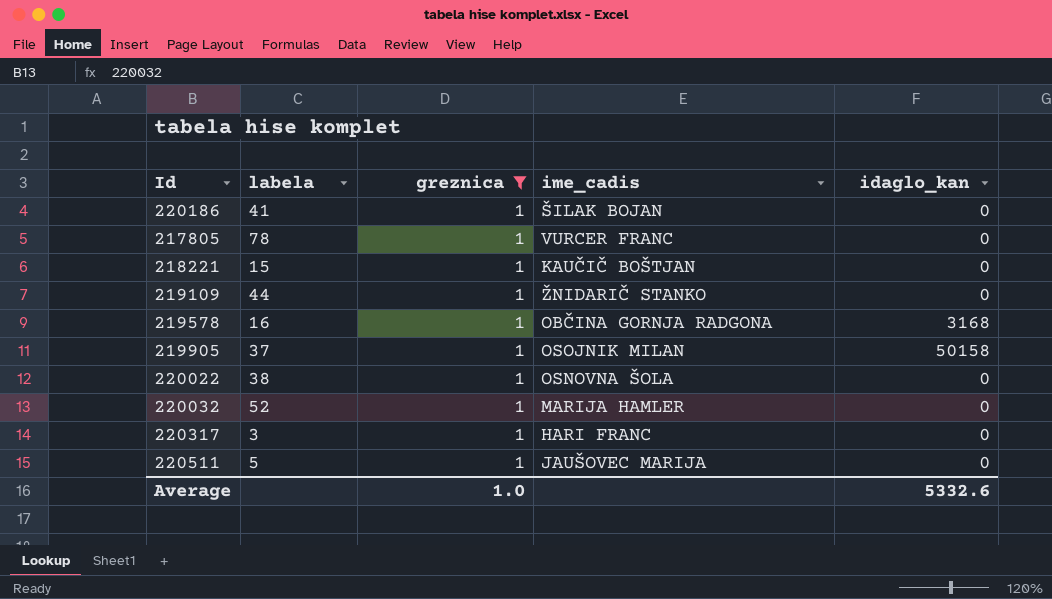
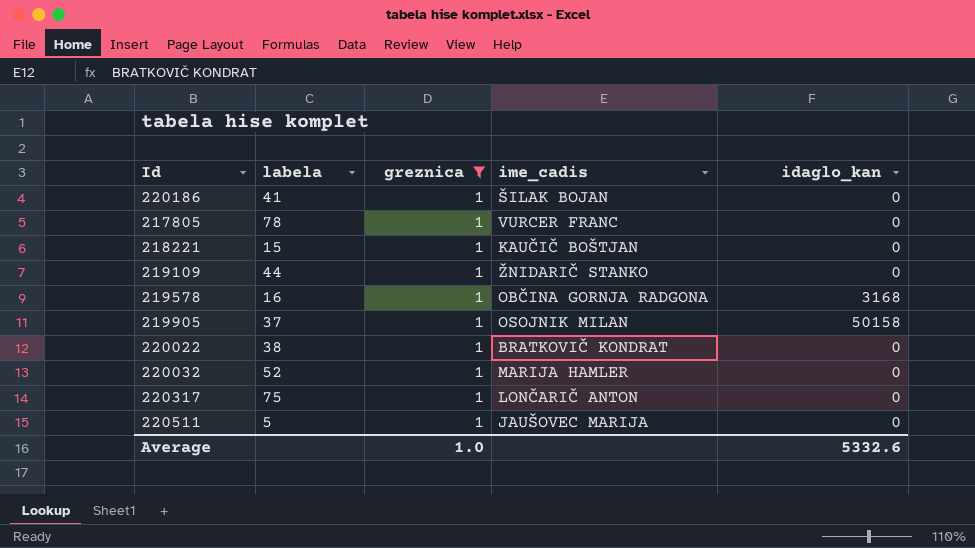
220022 | ime_cadis: OSNOVNA ŠOLA -> BRATKOVIČ KONDRAT
220317 | labela: 3 -> 75
220317 | ime_cadis: HARI FRANC -> LONČARIČ ANTON

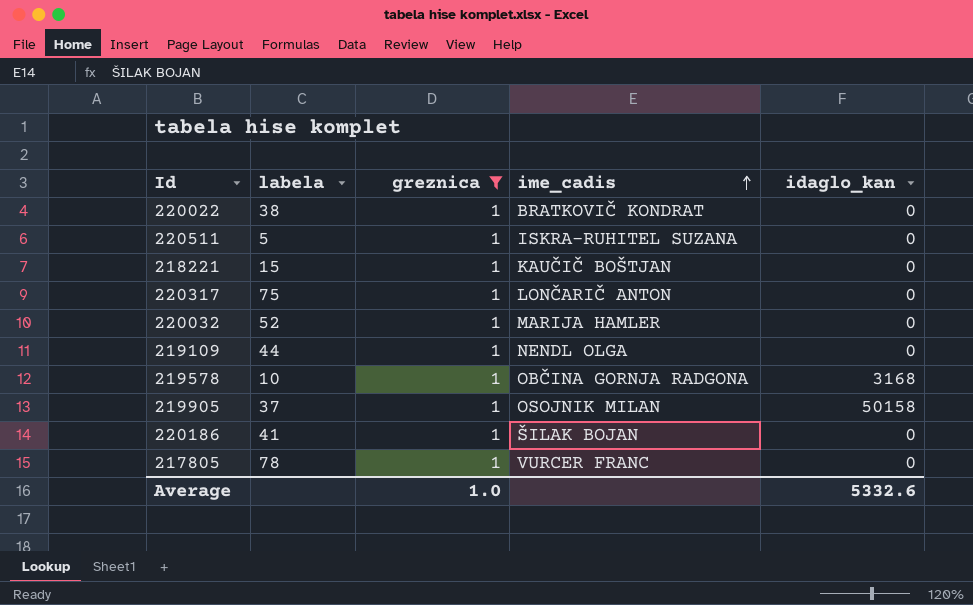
row order: none -> ime_cadis ascending
220511 | ime_cadis: JAUŠOVEC MARIJA -> ISKRA-RUHITEL SUZANA
219109 | ime_cadis: ŽNIDARIČ STANKO -> NENDL OLGA
219578 | labela: 16 -> 10

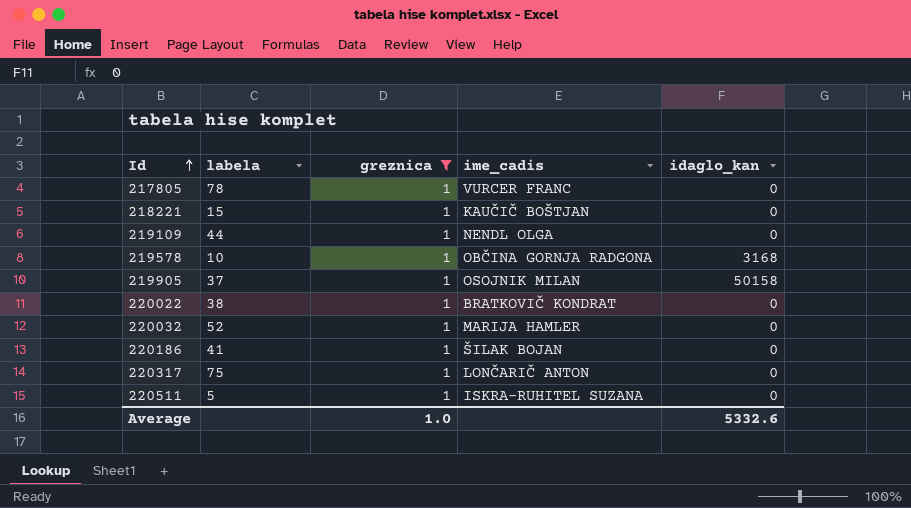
row order: ime_cadis ascending -> Id ascending

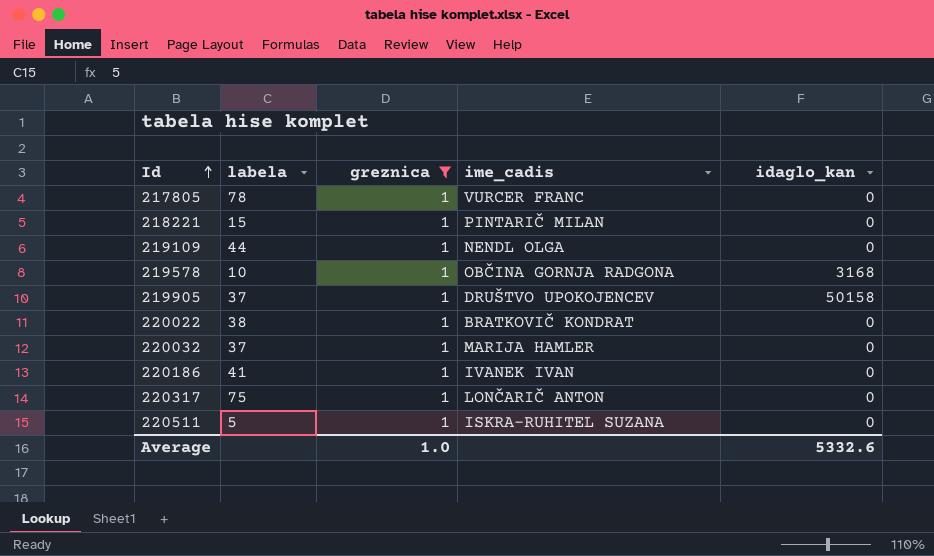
218221 | ime_cadis: KAUČIČ BOŠTJAN -> PINTARIČ MILAN
219905 | ime_cadis: OSOJNIK MILAN -> DRUŠTVO UPOKOJENCEV
220032 | labela: 52 -> 37
220186 | ime_cadis: ŠILAK BOJAN -> IVANEK IVAN

